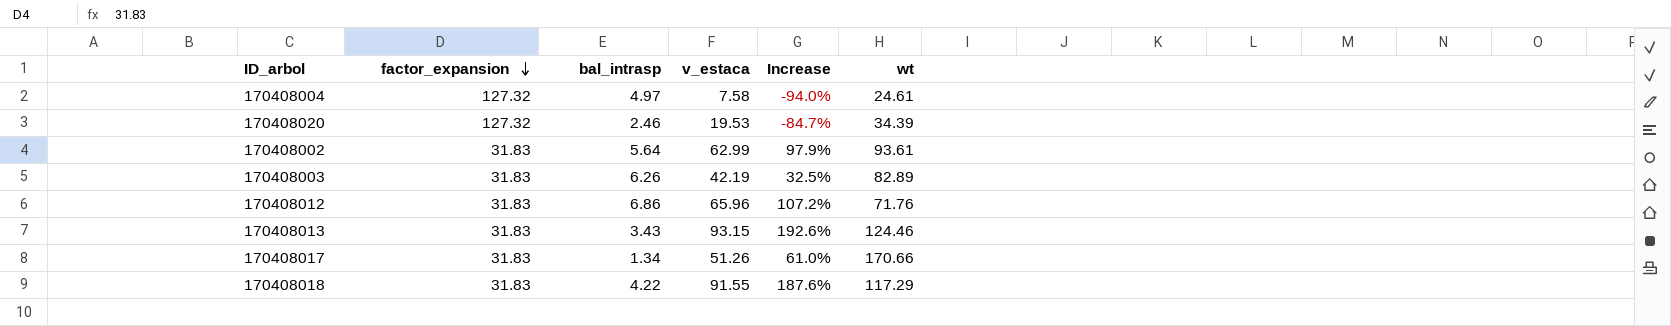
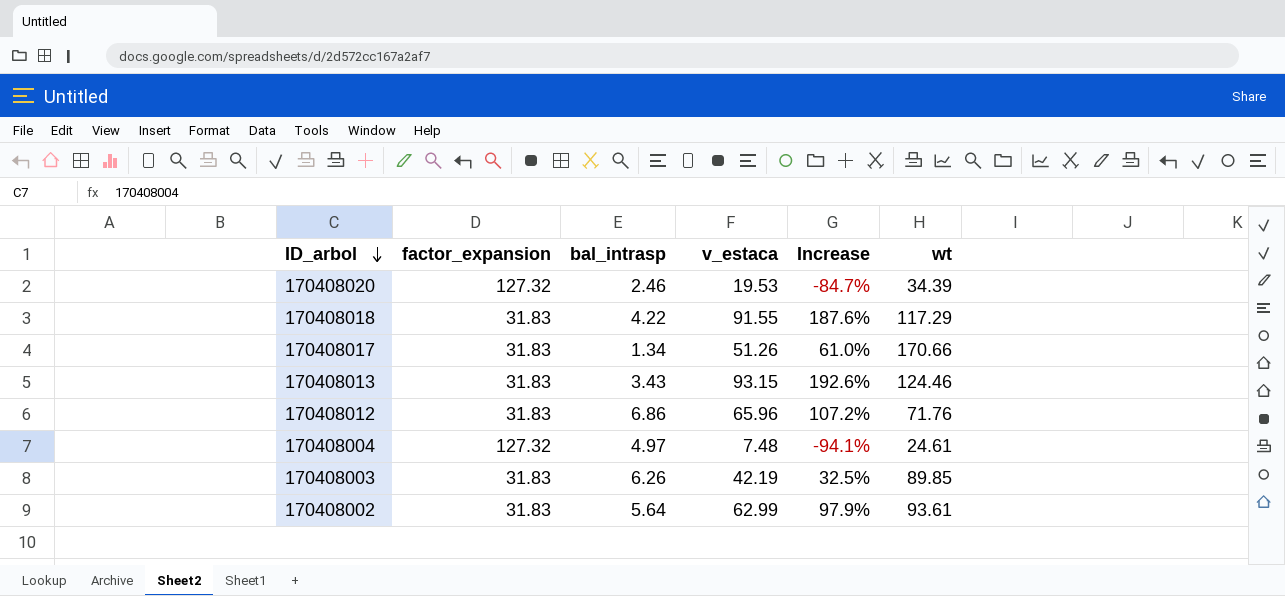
row order: factor_expansion descending -> ID_arbol descending
170408004 | v_estaca: 7.58 -> 7.48
170408004 | Increase: -94.0% -> -94.1%
170408003 | wt: 82.89 -> 89.85

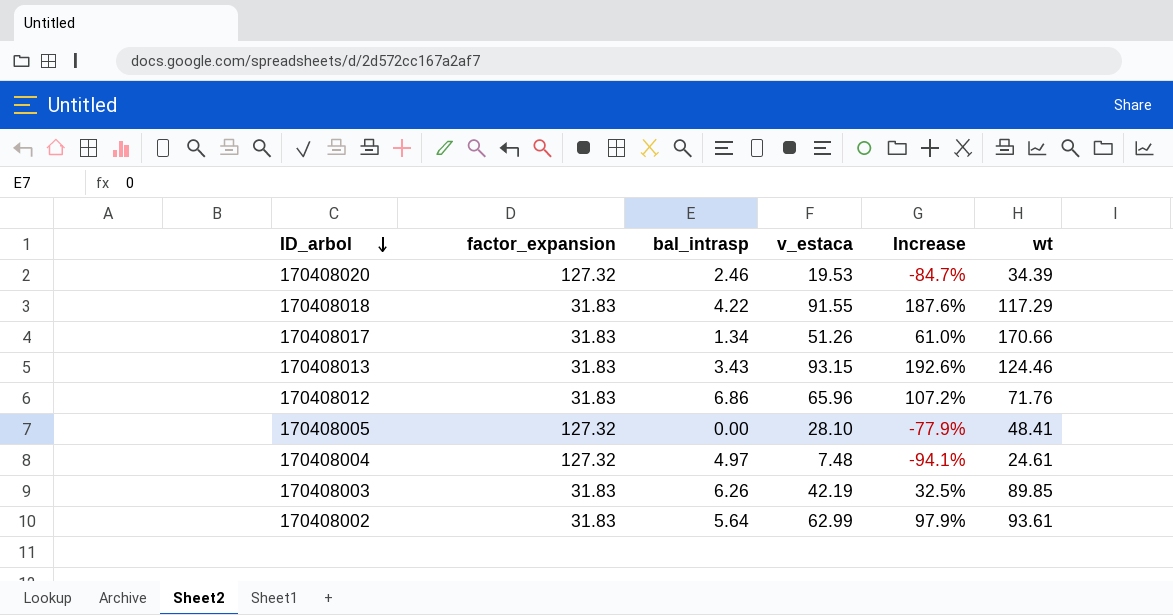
row 170408005: none -> 127.32 | 0.00 | 28.10 | -77.9% | 48.41

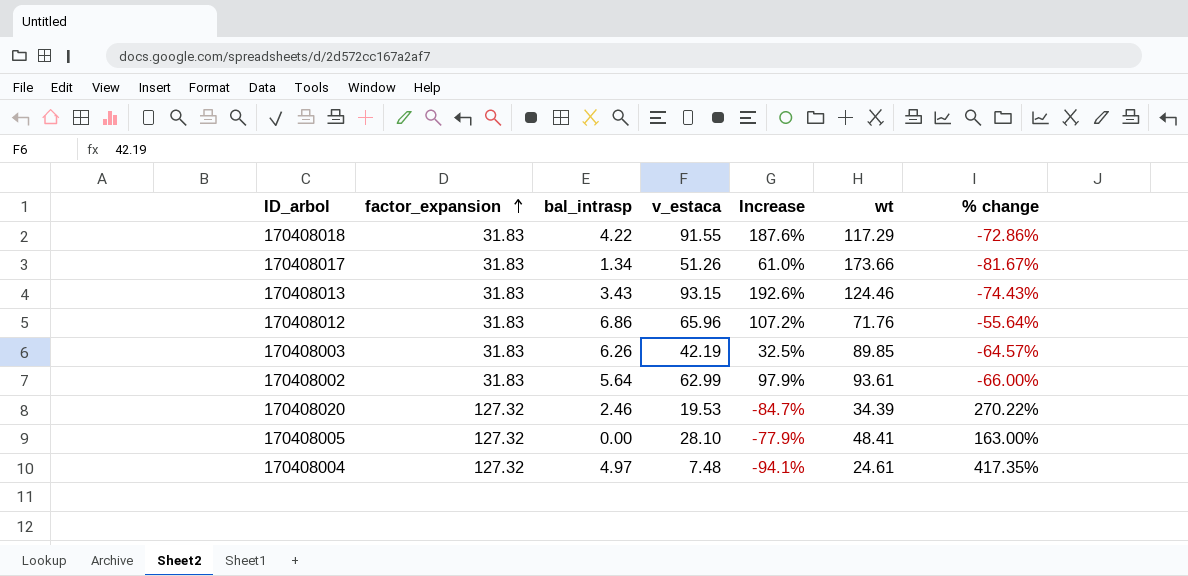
row order: ID_arbol descending -> factor_expansion ascending
column % change | formula: none -> ([factor_expansion] - [wt]) / [wt]
170408017 | wt: 170.66 -> 173.66

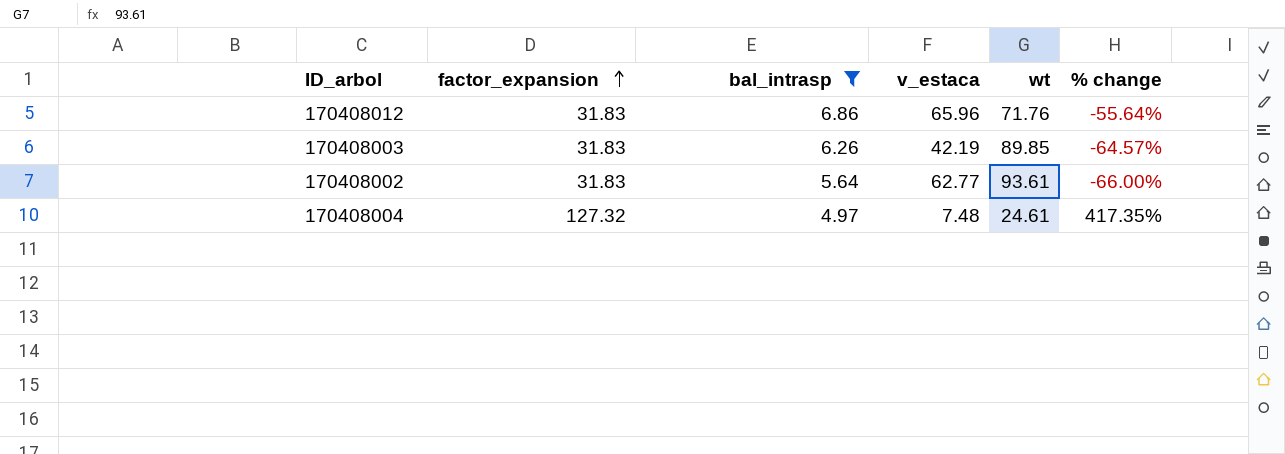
filter: none -> bal_intrasp >= 4.97
column Increase | formula: ([v_estaca] - [factor_expansion]) / [factor_expansion] -> none
170408002 | v_estaca: 62.99 -> 62.77

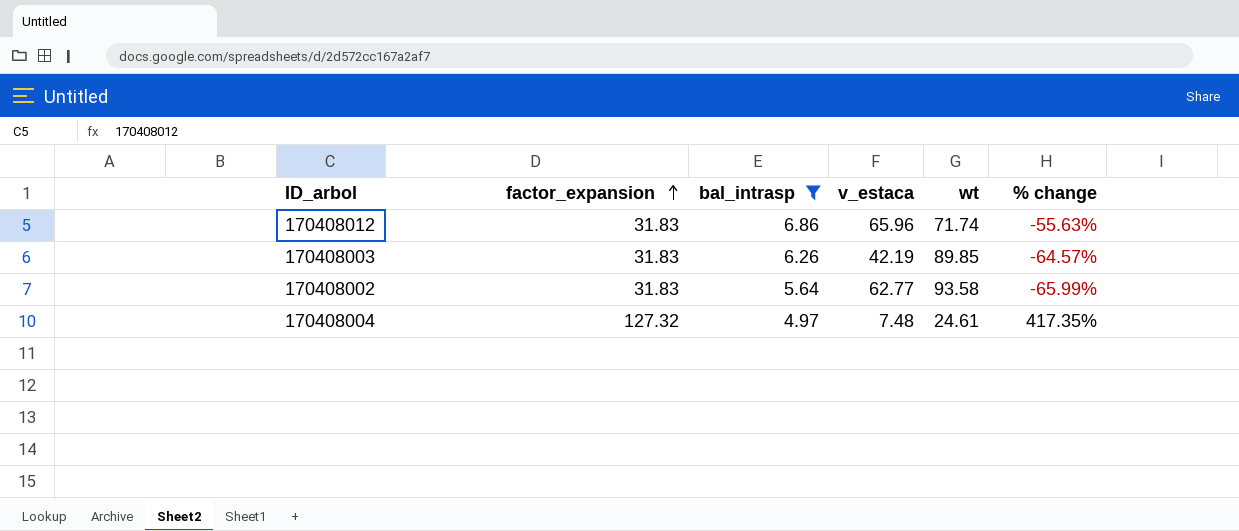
170408012 | wt: 71.76 -> 71.74
170408012 | % change: -55.64% -> -55.63%
170408002 | wt: 93.61 -> 93.58
170408002 | % change: -66.00% -> -65.99%

